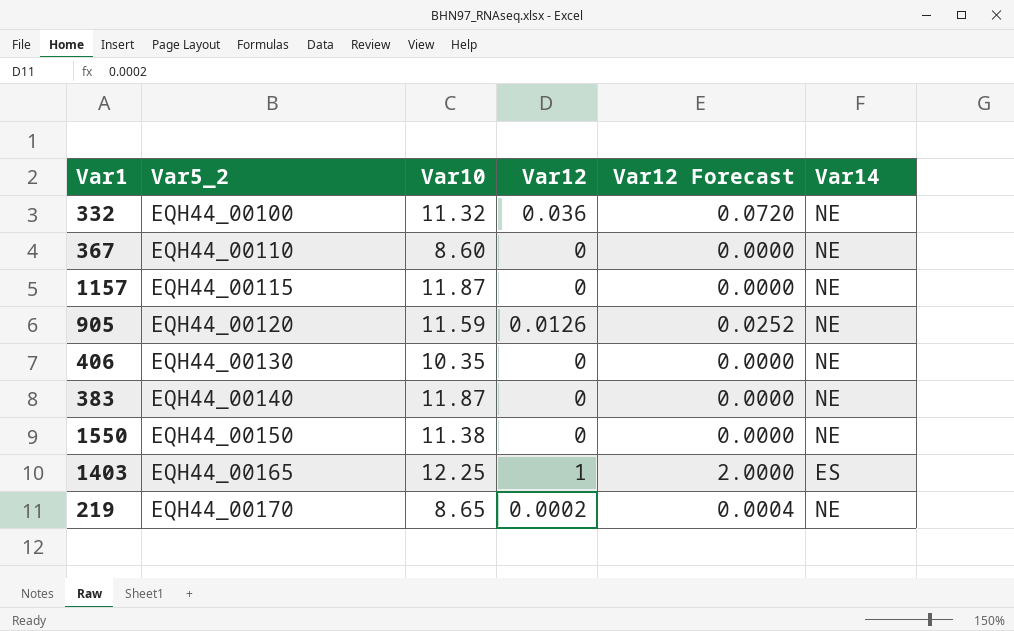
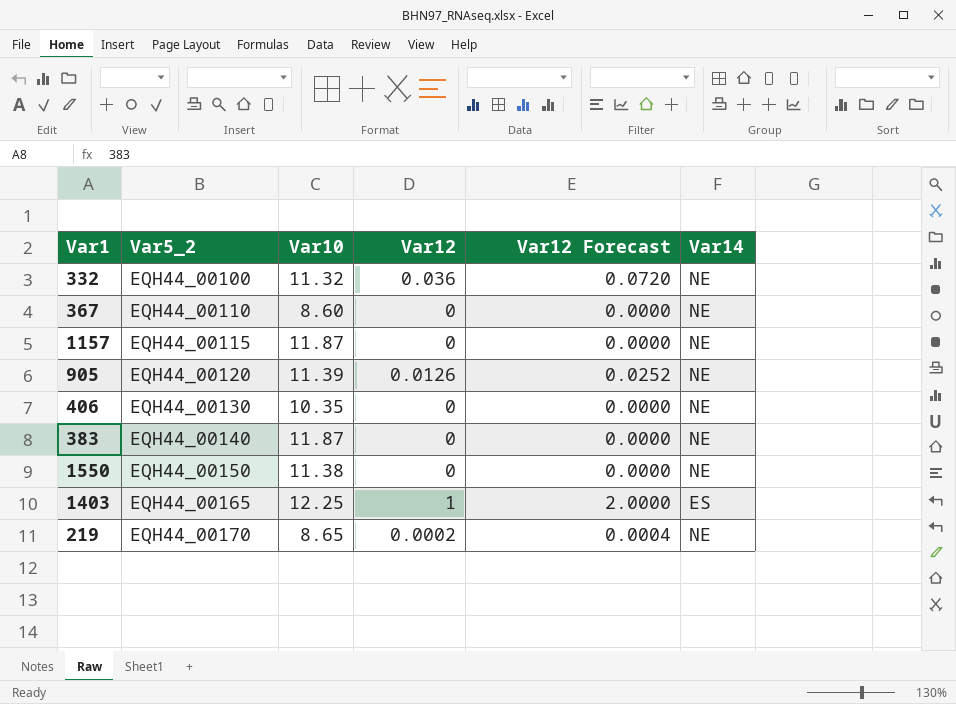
905 | Var10: 11.59 -> 11.39

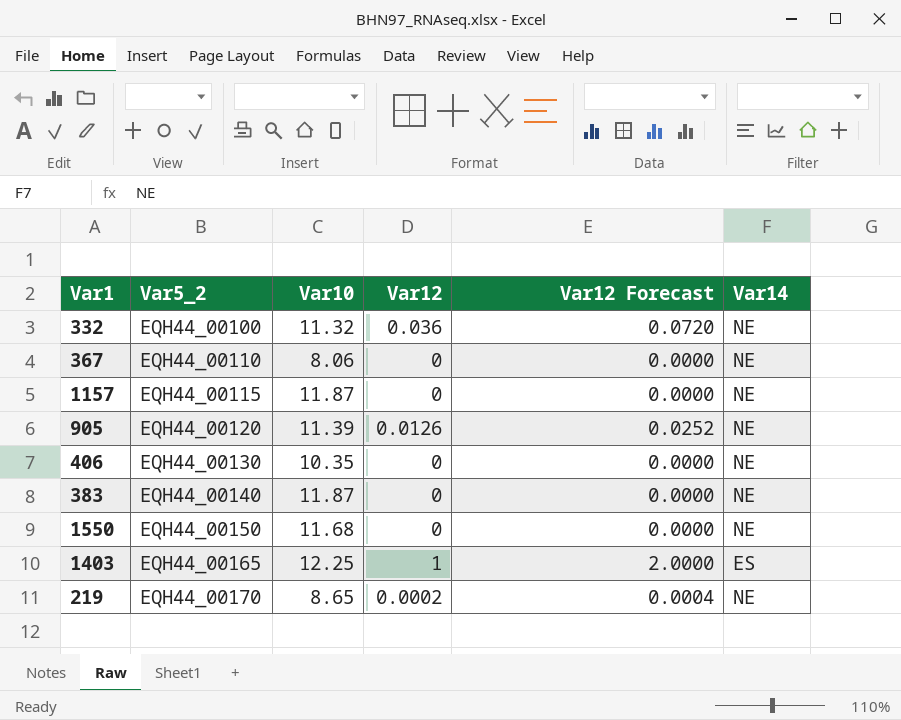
367 | Var10: 8.60 -> 8.06
1550 | Var10: 11.38 -> 11.68

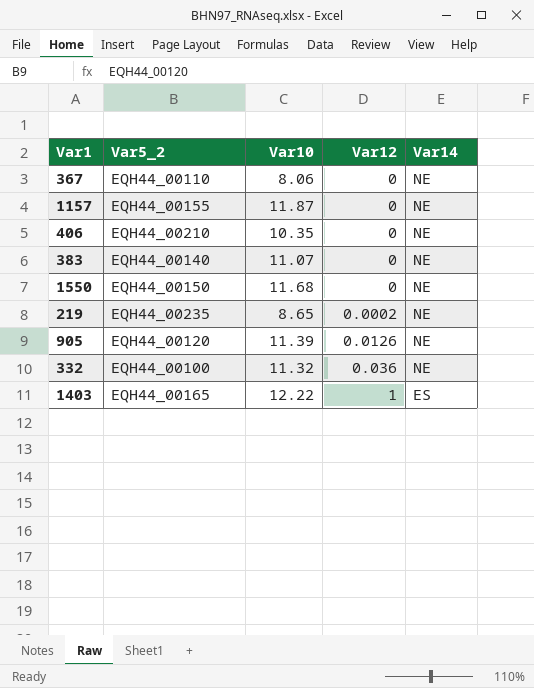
row order: Var5_2 ascending -> Var12 ascending
column Var12 Forecast | formula: [Var12] * 2 -> none
1157 | Var5_2: EQH44_00115 -> EQH44_00155
406 | Var5_2: EQH44_00130 -> EQH44_00210
383 | Var10: 11.87 -> 11.07
219 | Var5_2: EQH44_00170 -> EQH44_00235
1403 | Var10: 12.25 -> 12.22

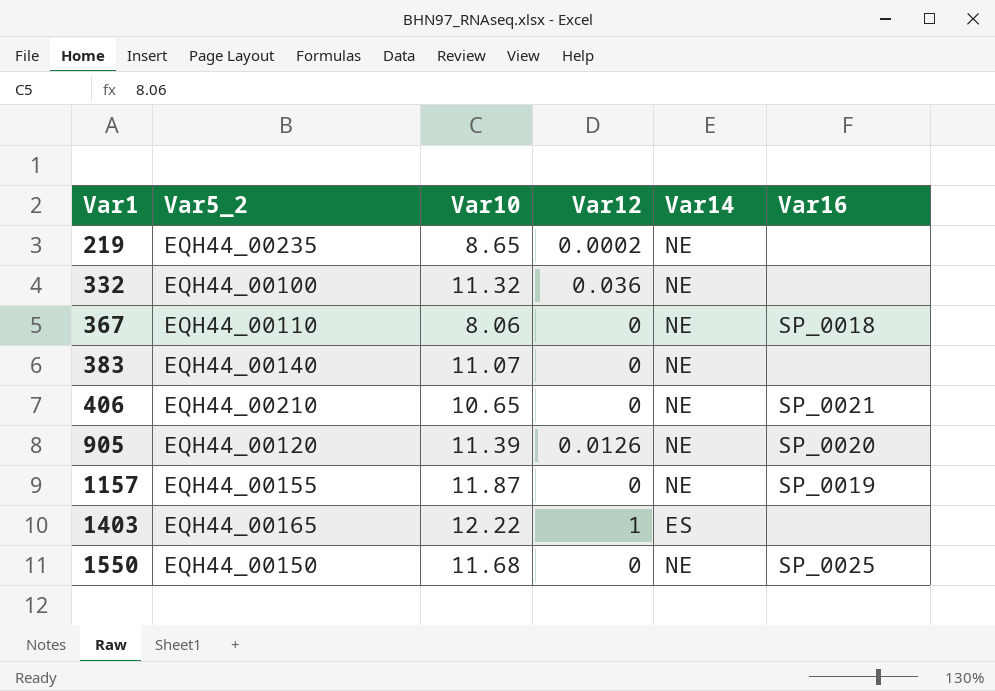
row order: Var12 ascending -> Var1 ascending
column Var16 | position: none -> 6
406 | Var10: 10.35 -> 10.65

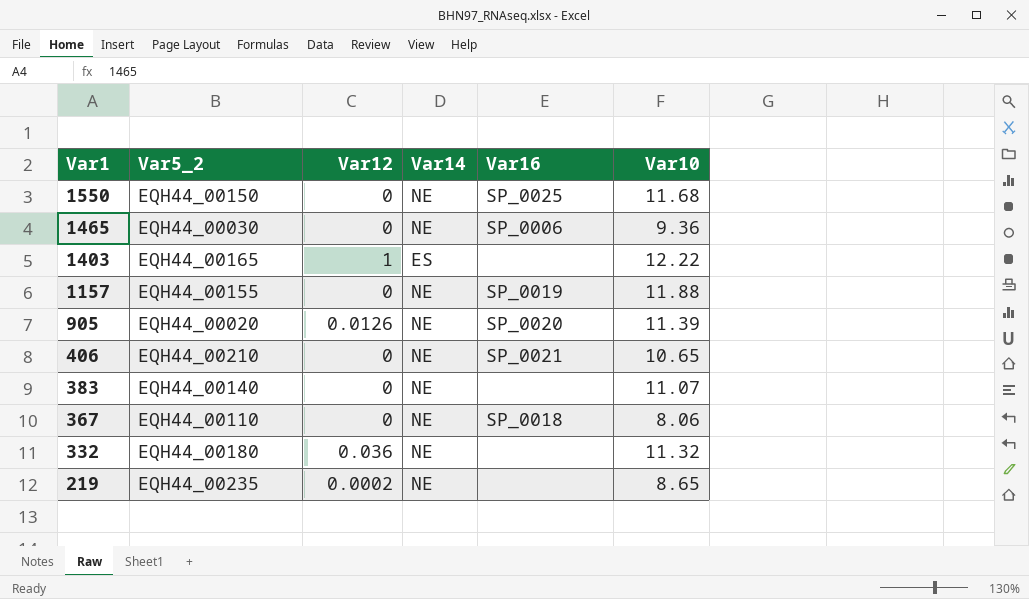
row order: Var1 ascending -> Var1 descending
column Var10 | position: 3 -> 6
row 1465: none -> EQH44_00030 | 0 | NE | SP_0006 | 9.36
1157 | Var10: 11.87 -> 11.88
905 | Var5_2: EQH44_00120 -> EQH44_00020
332 | Var5_2: EQH44_00100 -> EQH44_00180

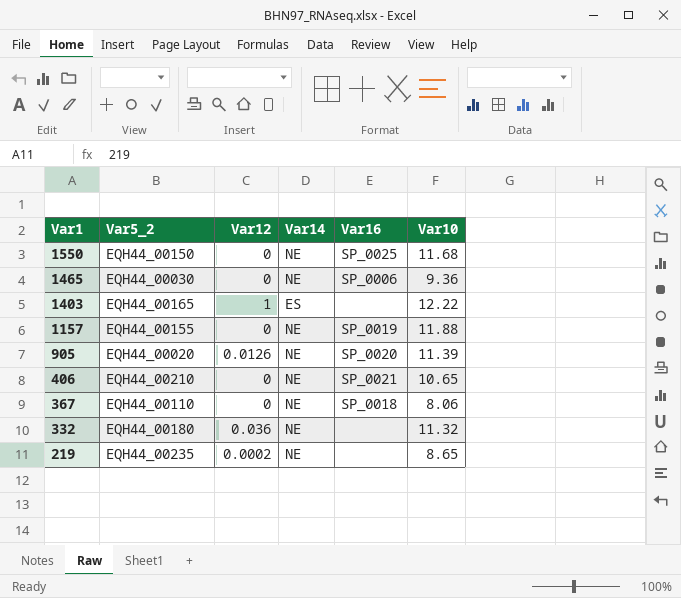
row 383: EQH44_00140 | 0 | NE | none | 11.07 -> none

